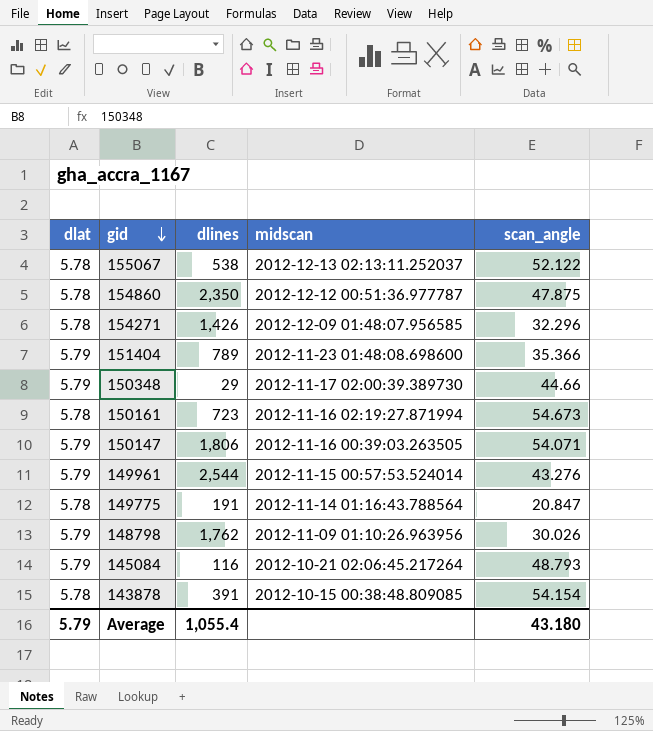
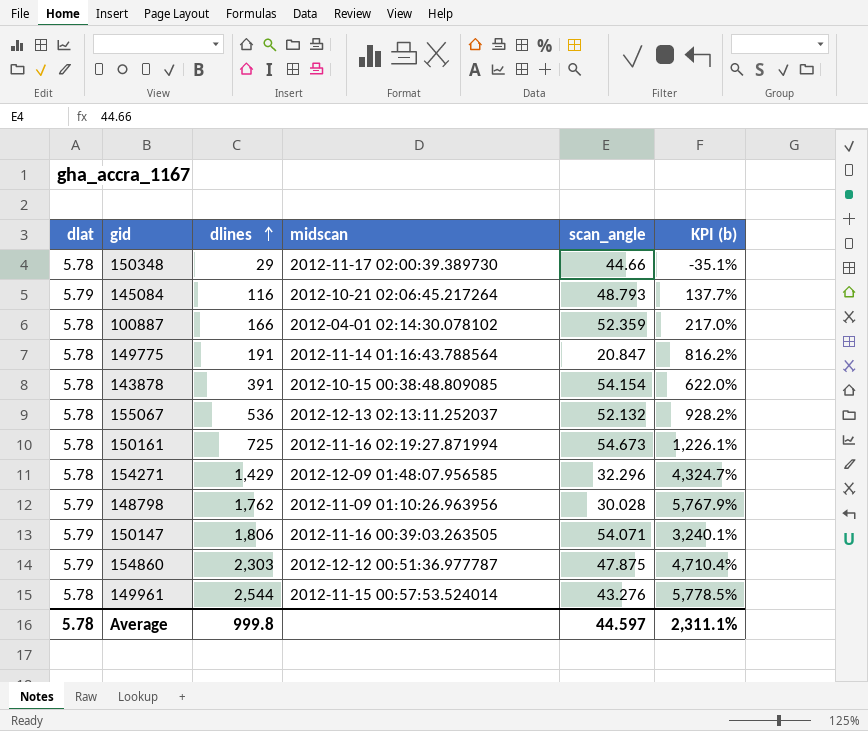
row order: gid descending -> dlines ascending
column KPI (b) | formula: none -> ([dlines] - [scan_angle]) / [scan_angle]
row 151404: 5.79 | 789 | 2012-11-23 01:48:08.698600 | 35.366 -> none
150348 | dlat: 5.79 -> 5.78
row 100887: none -> 5.78 | 166 | 2012-04-01 02:14:30.078102 | 52.359 | 217.0%
155067 | dlines: 538 -> 536
155067 | scan_angle: 52.122 -> 52.132
150161 | dlines: 723 -> 725
154271 | dlines: 1,426 -> 1,429
148798 | scan_angle: 30.026 -> 30.028
154860 | dlat: 5.78 -> 5.79
154860 | dlines: 2,350 -> 2,303
149961 | dlat: 5.79 -> 5.78
Average | dlat: 5.79 -> 5.78
Average | dlines: 1,055.4 -> 999.8
Average | scan_angle: 43.180 -> 44.597

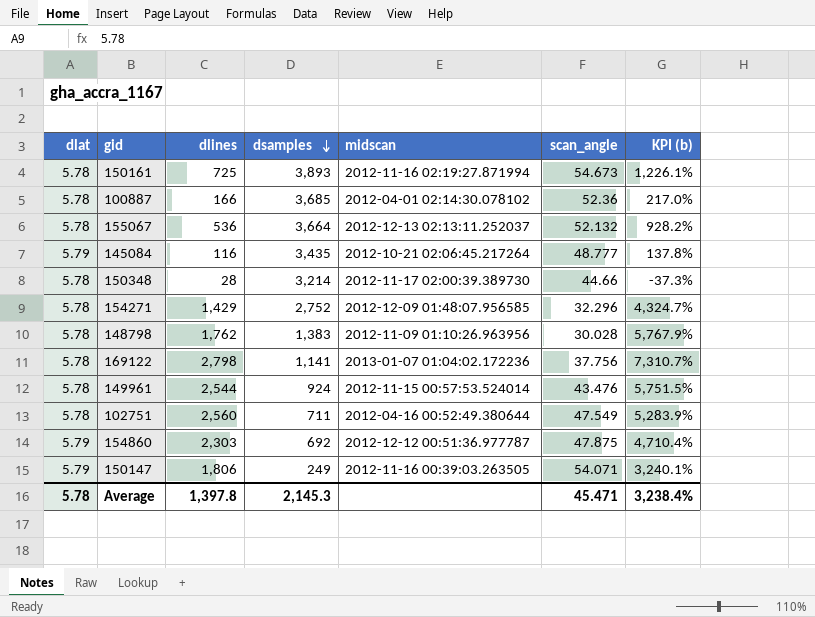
row order: dlines ascending -> dsamples descending
column dsamples | position: none -> 4
row 149775: 5.78 | 191 | 2012-11-14 01:16:43.788564 | 20.847 | 816.2% -> none
row 143878: 5.78 | 391 | 2012-10-15 00:38:48.809085 | 54.154 | 622.0% -> none
100887 | scan_angle: 52.359 -> 52.36
145084 | scan_angle: 48.793 -> 48.777
145084 | KPI (b): 137.7% -> 137.8%
150348 | dlines: 29 -> 28
150348 | KPI (b): -35.1% -> -37.3%
148798 | dlat: 5.79 -> 5.78
row 169122: none -> 5.78 | 2,798 | 1,141 | 2013-01-07 01:04:02.172236 | 37.756 | 7,310.7%
149961 | scan_angle: 43.276 -> 43.476
149961 | KPI (b): 5,778.5% -> 5,751.5%
row 102751: none -> 5.78 | 2,560 | 711 | 2012-04-16 00:52:49.380644 | 47.549 | 5,283.9%
Average | dlines: 999.8 -> 1,397.8
Average | scan_angle: 44.597 -> 45.471
Average | KPI (b): 2,311.1% -> 3,238.4%

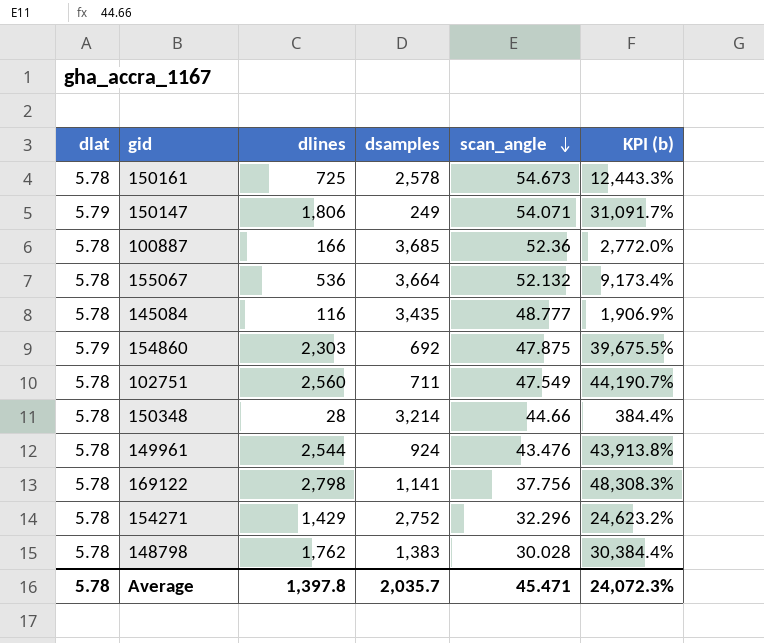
row order: dsamples descending -> scan_angle descending
column midscan | position: 5 -> none
column KPI (b) | formula: ([dlines] - [scan_angle]) / [scan_angle] -> ([dlines] - [dlat]) / [dlat]
150161 | dsamples: 3,893 -> 2,578
145084 | dlat: 5.79 -> 5.78
Average | dsamples: 2,145.3 -> 2,035.7
Average | KPI (b): 3,238.4% -> 24,072.3%

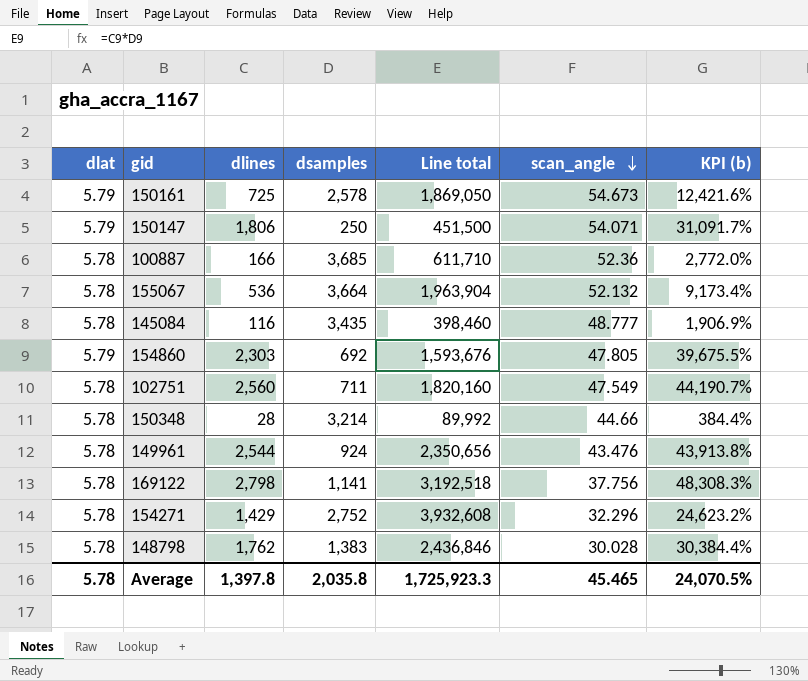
column Line total | formula: none -> [dlines] * [dsamples]
150161 | dlat: 5.78 -> 5.79
150161 | KPI (b): 12,443.3% -> 12,421.6%
150147 | dsamples: 249 -> 250
154860 | scan_angle: 47.875 -> 47.805
Average | dsamples: 2,035.7 -> 2,035.8
Average | scan_angle: 45.471 -> 45.465
Average | KPI (b): 24,072.3% -> 24,070.5%

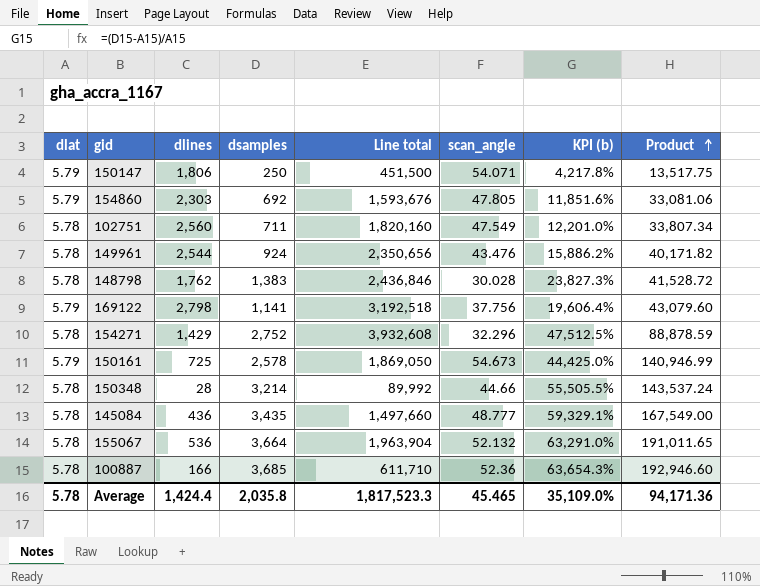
row order: scan_angle descending -> Product ascending
column KPI (b) | formula: ([dlines] - [dlat]) / [dlat] -> ([dsamples] - [dlat]) / [dlat]
column Product | formula: none -> [dsamples] * [scan_angle]
169122 | dlat: 5.78 -> 5.79
145084 | dlines: 116 -> 436
145084 | Line total: 398,460 -> 1,497,660
Average | dlines: 1,397.8 -> 1,424.4
Average | Line total: 1,725,923.3 -> 1,817,523.3
Average | KPI (b): 24,070.5% -> 35,109.0%

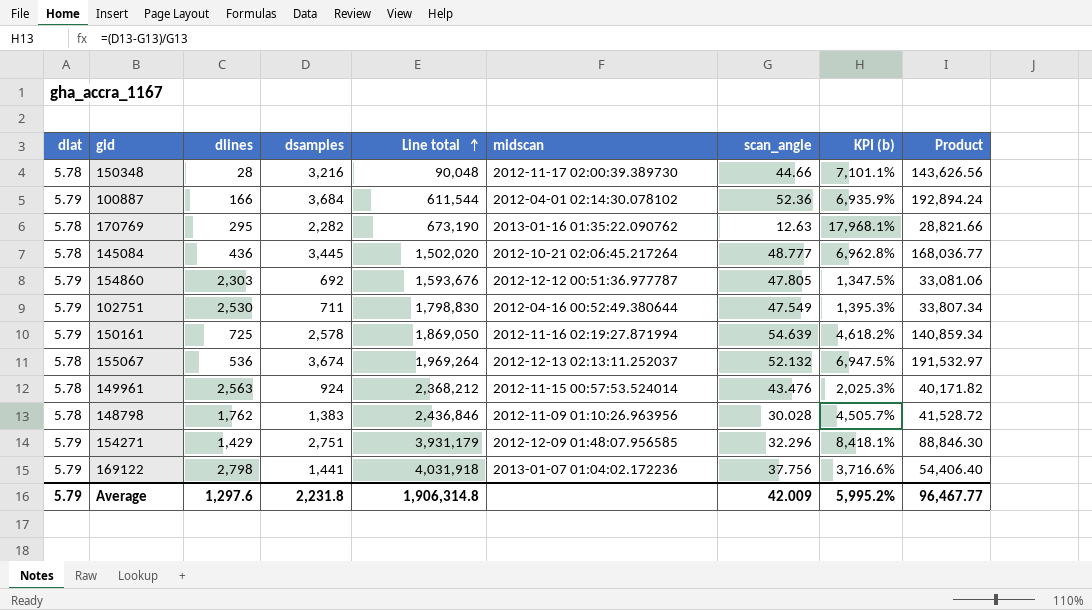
row order: Product ascending -> Line total ascending
column midscan | position: none -> 6
column KPI (b) | formula: ([dsamples] - [dlat]) / [dlat] -> ([dsamples] - [scan_angle]) / [scan_angle]
row 150147: 5.79 | 1,806 | 250 | 451,500 | 54.071 | 4,217.8% | 13,517.75 -> none
150348 | dsamples: 3,214 -> 3,216
150348 | Line total: 89,992 -> 90,048
150348 | Product: 143,537.24 -> 143,626.56
100887 | dlat: 5.78 -> 5.79
100887 | dsamples: 3,685 -> 3,684
100887 | Line total: 611,710 -> 611,544
100887 | Product: 192,946.60 -> 192,894.24
row 170769: none -> 5.78 | 295 | 2,282 | 673,190 | 2013-01-16 01:35:22.090762 | 12.63 | 17,968.1% | 28,821.66
145084 | dsamples: 3,435 -> 3,445
145084 | Line total: 1,497,660 -> 1,502,020
145084 | Product: 167,549.00 -> 168,036.77
102751 | dlat: 5.78 -> 5.79
102751 | dlines: 2,560 -> 2,530
102751 | Line total: 1,820,160 -> 1,798,830
150161 | scan_angle: 54.673 -> 54.639
150161 | Product: 140,946.99 -> 140,859.34
155067 | dsamples: 3,664 -> 3,674
155067 | Line total: 1,963,904 -> 1,969,264
155067 | Product: 191,011.65 -> 191,532.97
149961 | dlines: 2,544 -> 2,563
149961 | Line total: 2,350,656 -> 2,368,212
154271 | dlat: 5.78 -> 5.79
154271 | dsamples: 2,752 -> 2,751
154271 | Line total: 3,932,608 -> 3,931,179
154271 | Product: 88,878.59 -> 88,846.30
169122 | dsamples: 1,141 -> 1,441
169122 | Line total: 3,192,518 -> 4,031,918
169122 | Product: 43,079.60 -> 54,406.40
Average | dlat: 5.78 -> 5.79
Average | dlines: 1,424.4 -> 1,297.6
Average | dsamples: 2,035.8 -> 2,231.8
Average | Line total: 1,817,523.3 -> 1,906,314.8
Average | scan_angle: 45.465 -> 42.009
Average | KPI (b): 35,109.0% -> 5,995.2%
Average | Product: 94,171.36 -> 96,467.77

